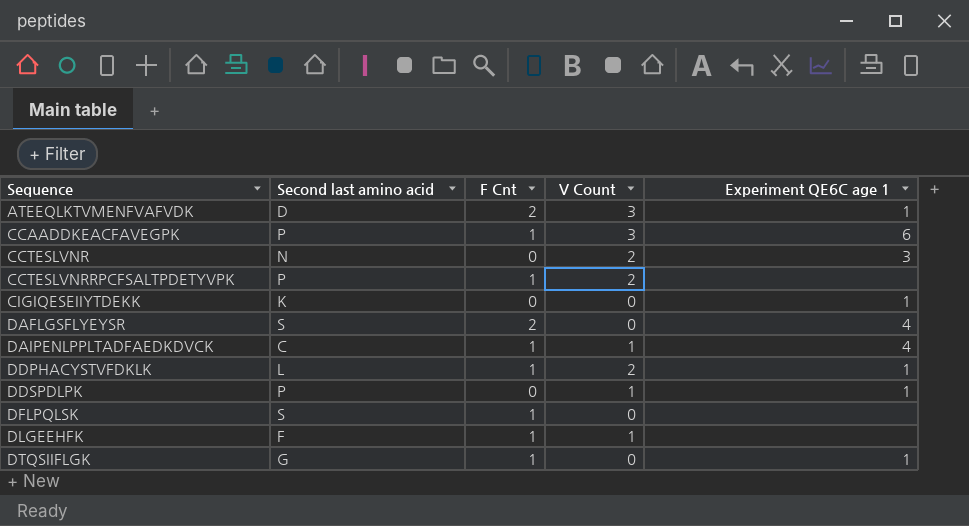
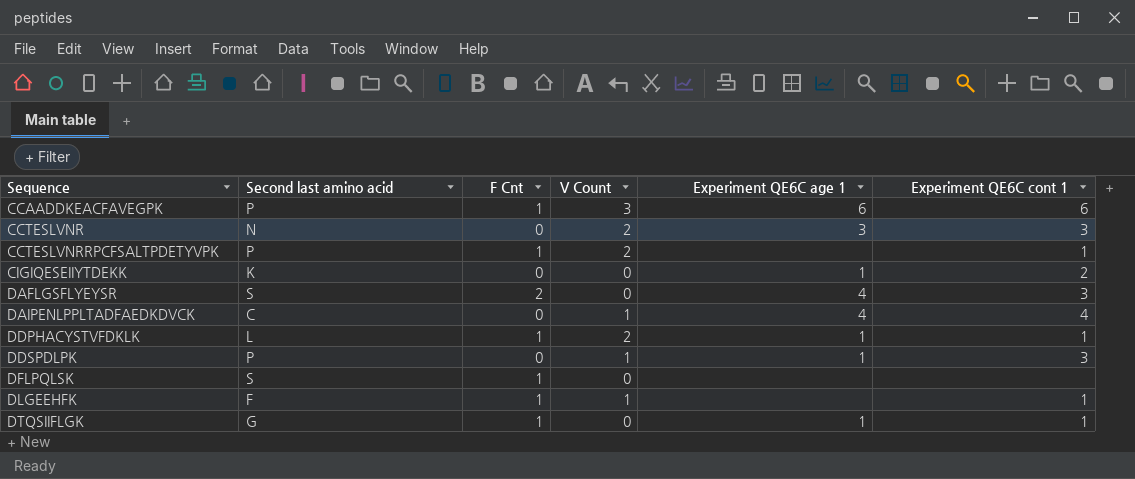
column Experiment QE6C cont 1 | position: none -> 6
row ATEEQLKTVMENFVAFVDK: D | 2 | 3 | 1 -> none
DAIPENLPPLTADFAEDKDVCK | F Cnt: 1 -> 0

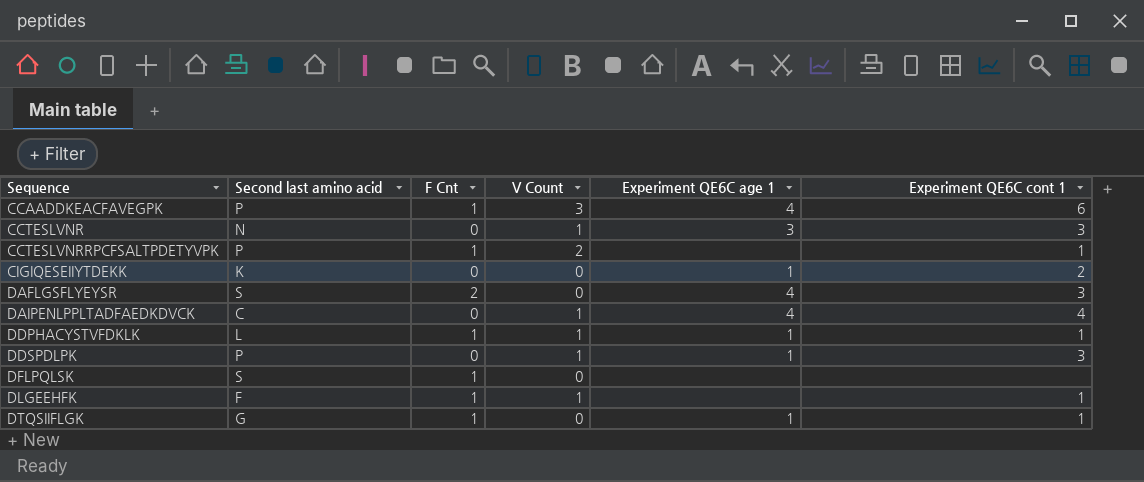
CCAADDKEACFAVEGPK | Experiment QE6C age 1: 6 -> 4
CCTESLVNR | V Count: 2 -> 1
DDPHACYSTVFDKLK | V Count: 2 -> 1

